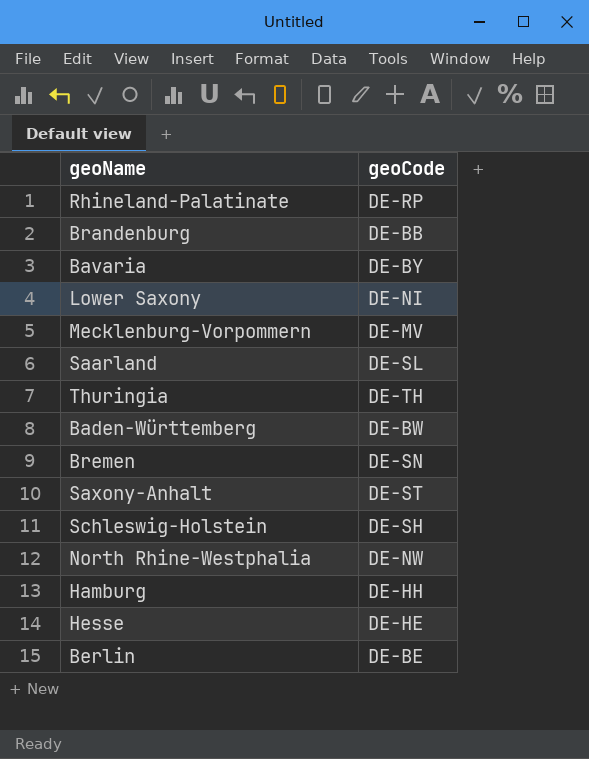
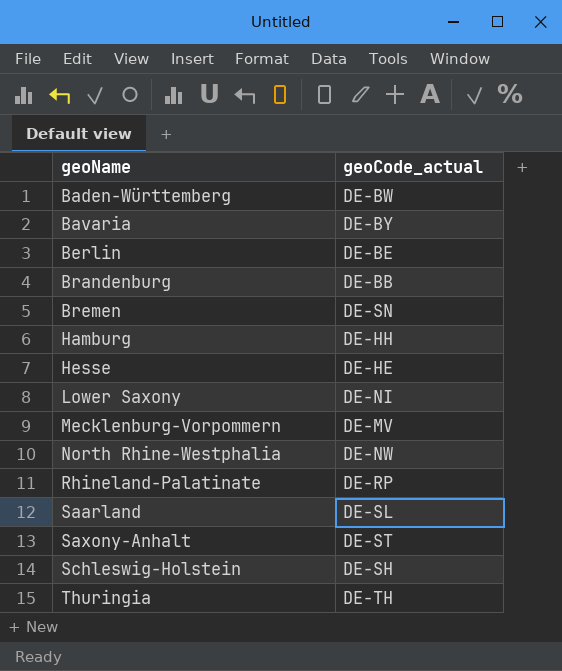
row order: none -> geoName ascending
column name: geoCode -> geoCode_actual

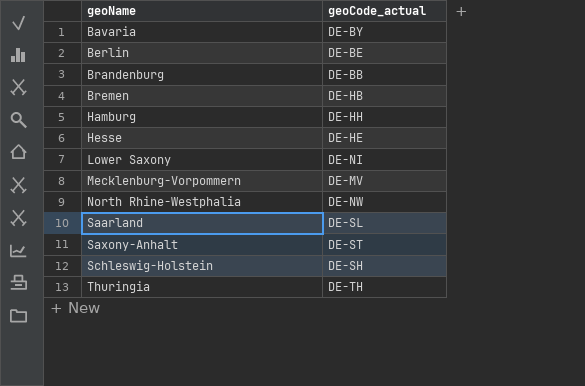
row Baden-Württemberg: DE-BW -> none
row Rhineland-Palatinate: DE-RP -> none
Bremen | geoCode_actual: DE-SN -> DE-HB

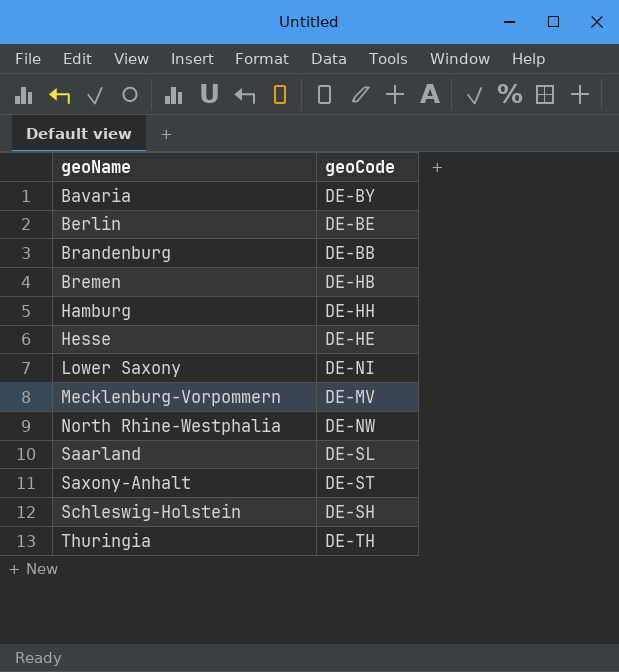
column name: geoCode_actual -> geoCode

